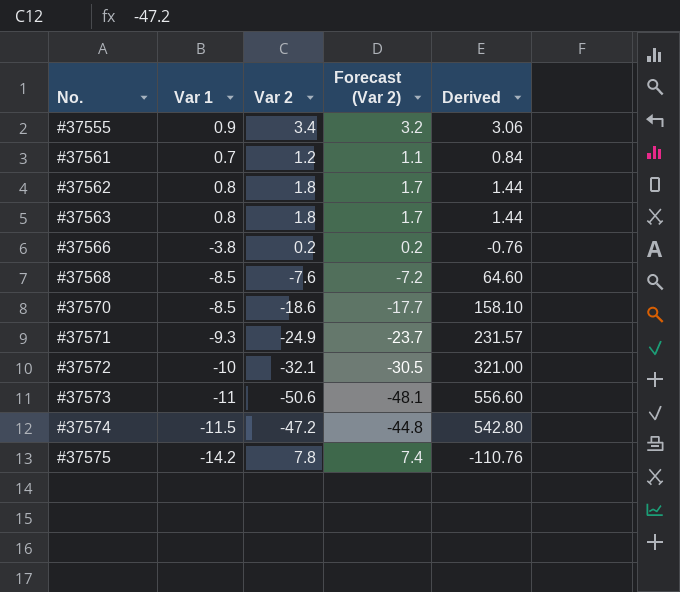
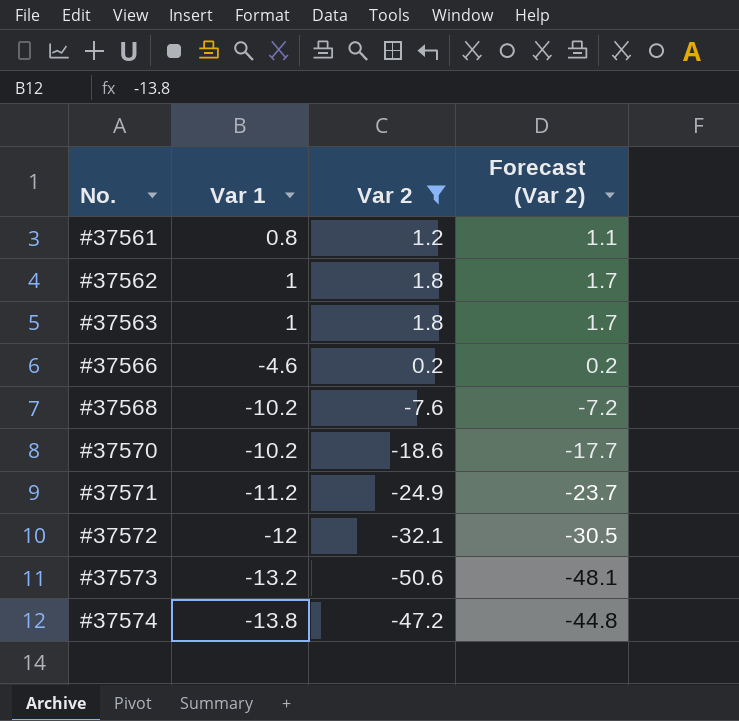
filter: none -> Var 2 <= 1.8
column Derived | formula: [Var 1] * [Var 2] -> none
#37561 | Var 1: 0.7 -> 0.8
#37562 | Var 1: 0.8 -> 1
#37563 | Var 1: 0.8 -> 1
#37566 | Var 1: -3.8 -> -4.6
#37568 | Var 1: -8.5 -> -10.2
#37570 | Var 1: -8.5 -> -10.2
#37571 | Var 1: -9.3 -> -11.2
#37572 | Var 1: -10 -> -12
#37573 | Var 1: -11 -> -13.2
#37574 | Var 1: -11.5 -> -13.8

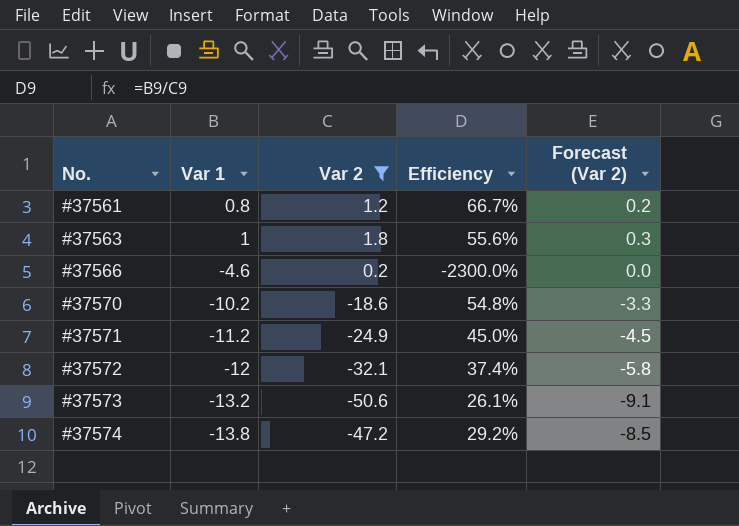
column Efficiency | formula: none -> [Var 1] / [Var 2]
column Forecast (Var 2) | formula: [Var 2] * 0.95 -> [Var 2] * 0.18
row #37562: 1 | 1.8 | 1.7 -> none
row #37568: -10.2 | -7.6 | -7.2 -> none

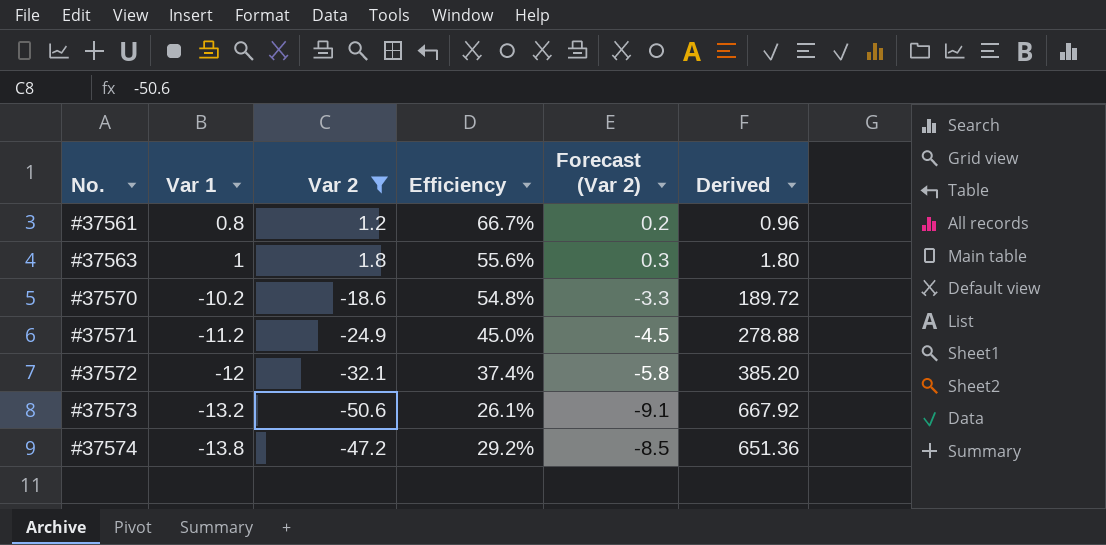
column Derived | formula: none -> [Var 1] * [Var 2]
row #37566: -4.6 | 0.2 | -2300.0% | 0.0 -> none

